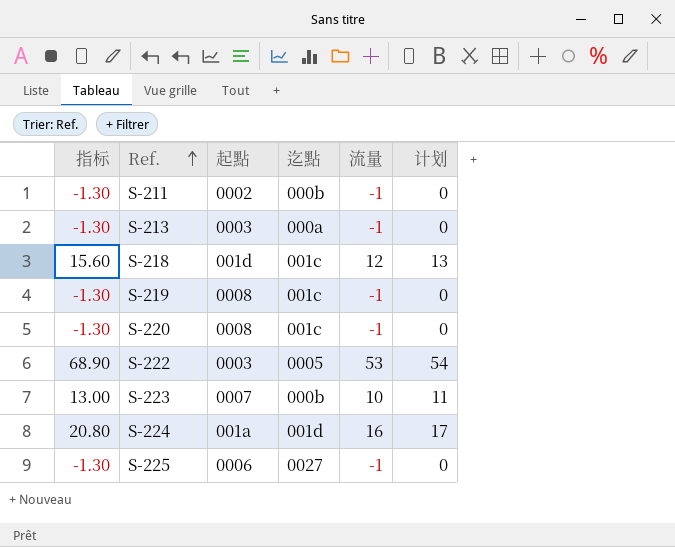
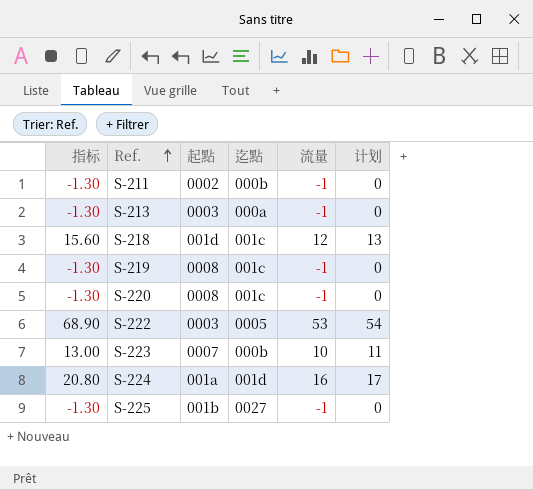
S-225 | 起點: 0006 -> 001b

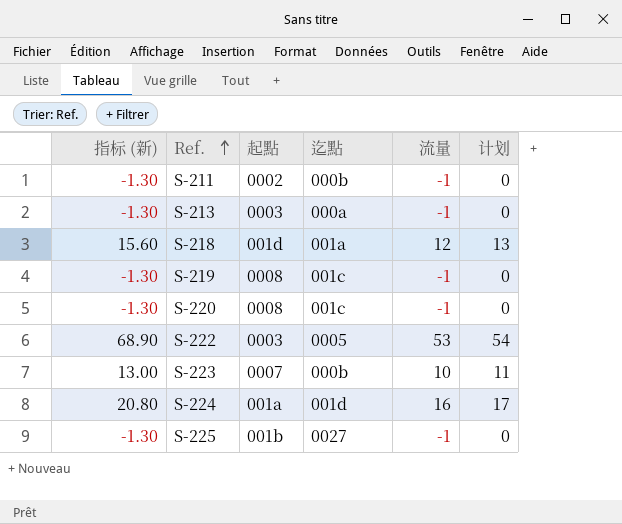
column name: 指标 -> 指标 (新)
S-218 | 迄點: 001c -> 001a

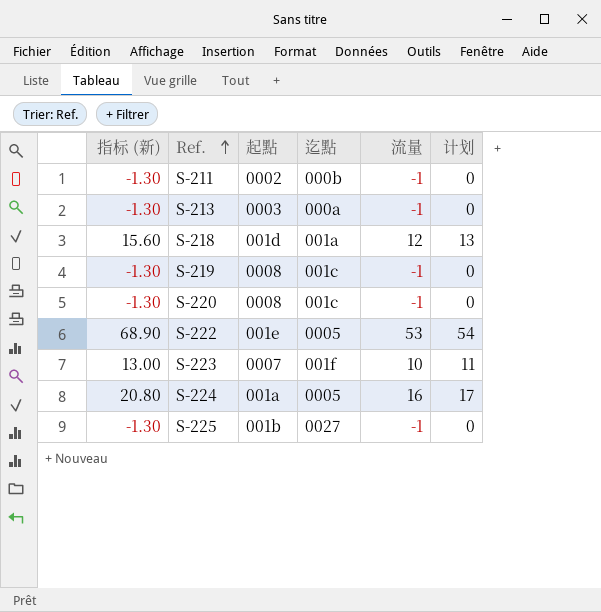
S-222 | 起點: 0003 -> 001e
S-223 | 迄點: 000b -> 001f
S-224 | 迄點: 001d -> 0005

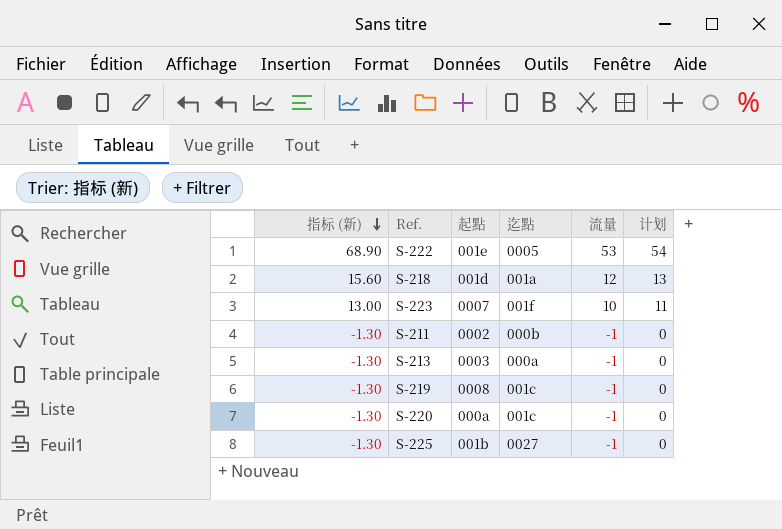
row order: Ref. ascending -> 指标 (新) descending
row S-224: 20.80 | 001a | 0005 | 16 | 17 -> none
S-220 | 起點: 0008 -> 000a

